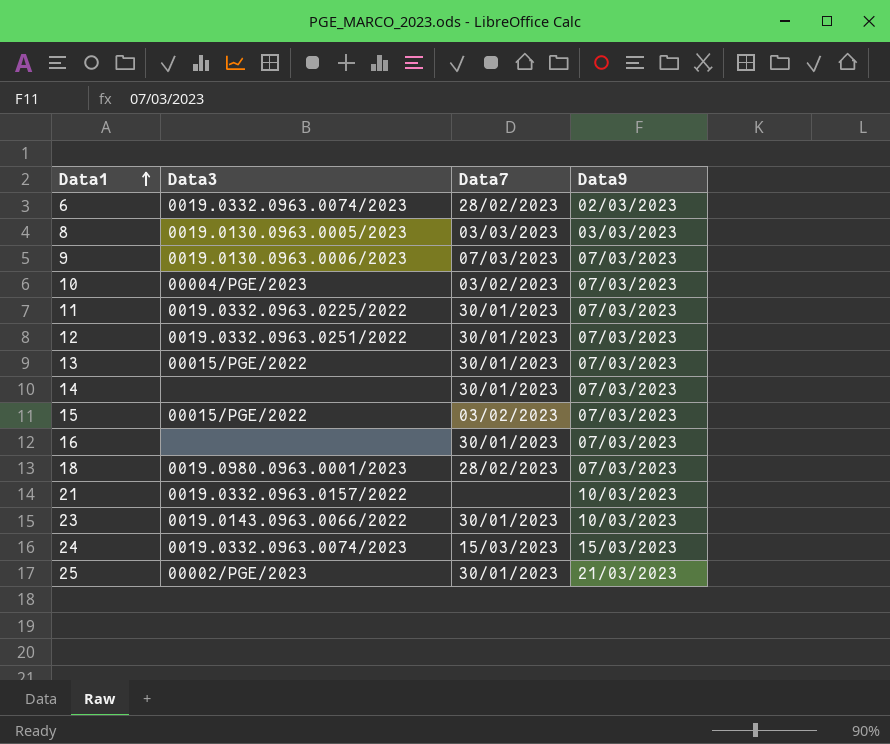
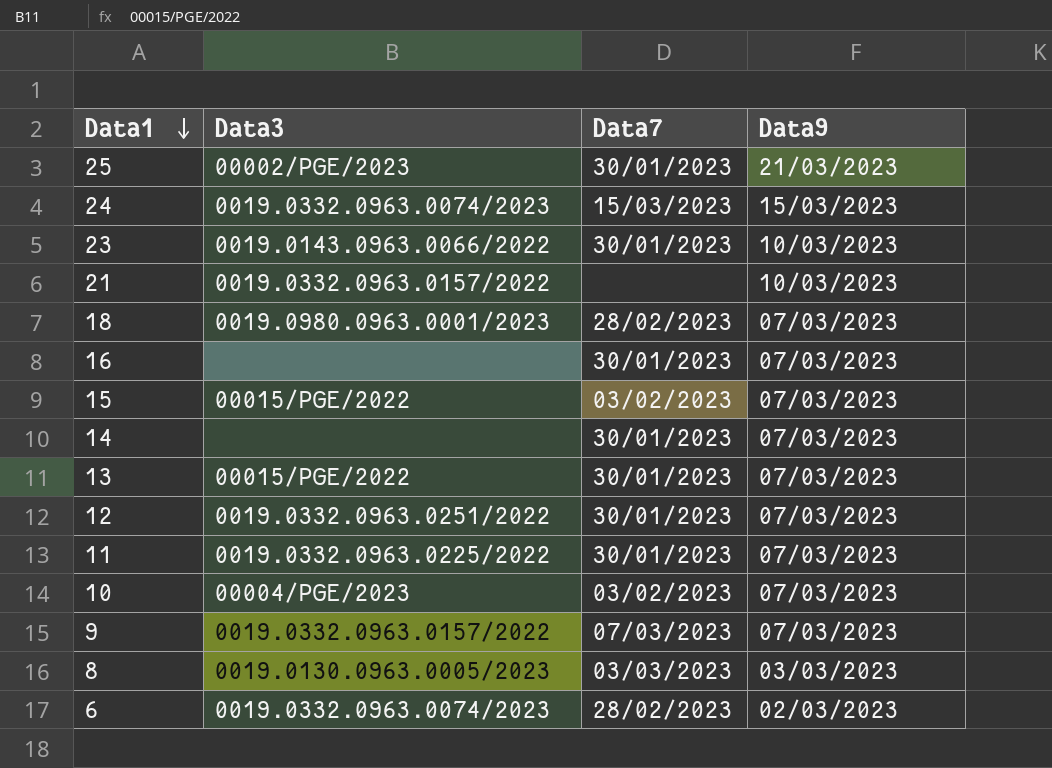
row order: Data1 ascending -> Data1 descending
9 | Data3: 0019.0130.0963.0006/2023 -> 0019.0332.0963.0157/2022

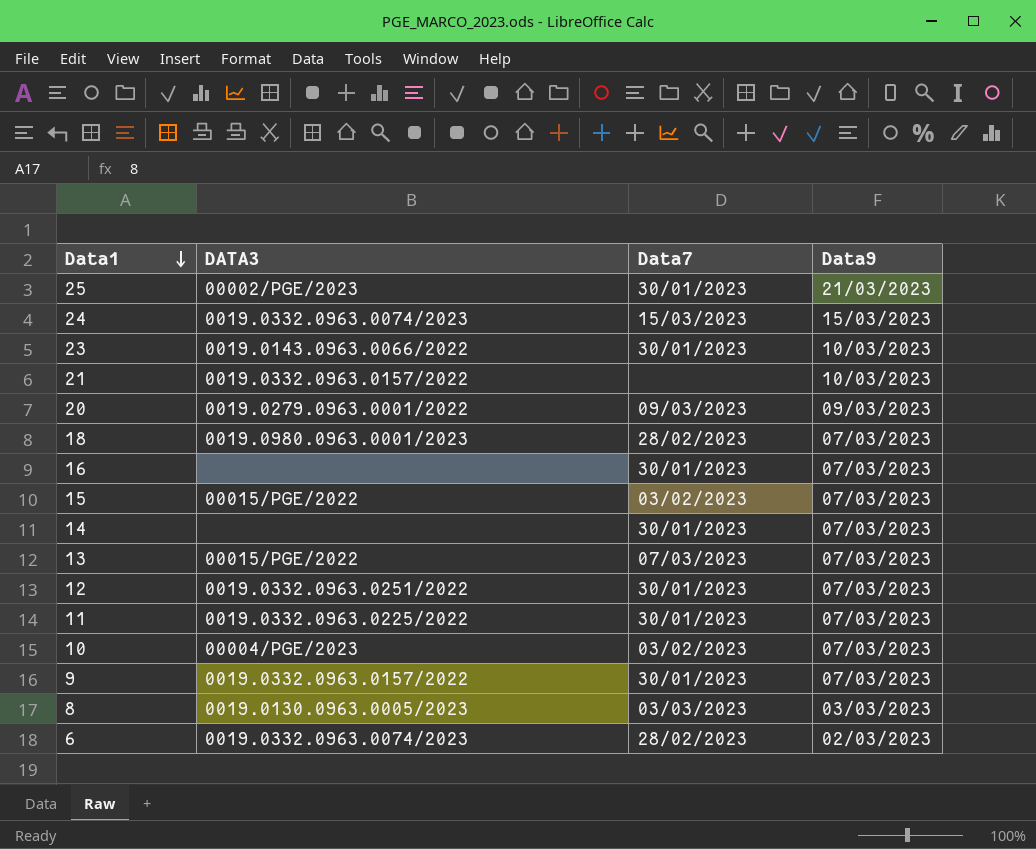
column name: Data3 -> DATA3
row 20: none -> 0019.0279.0963.0001/2022 | 09/03/2023 | 09/03/2023
13 | Data7: 30/01/2023 -> 07/03/2023
9 | Data7: 07/03/2023 -> 30/01/2023

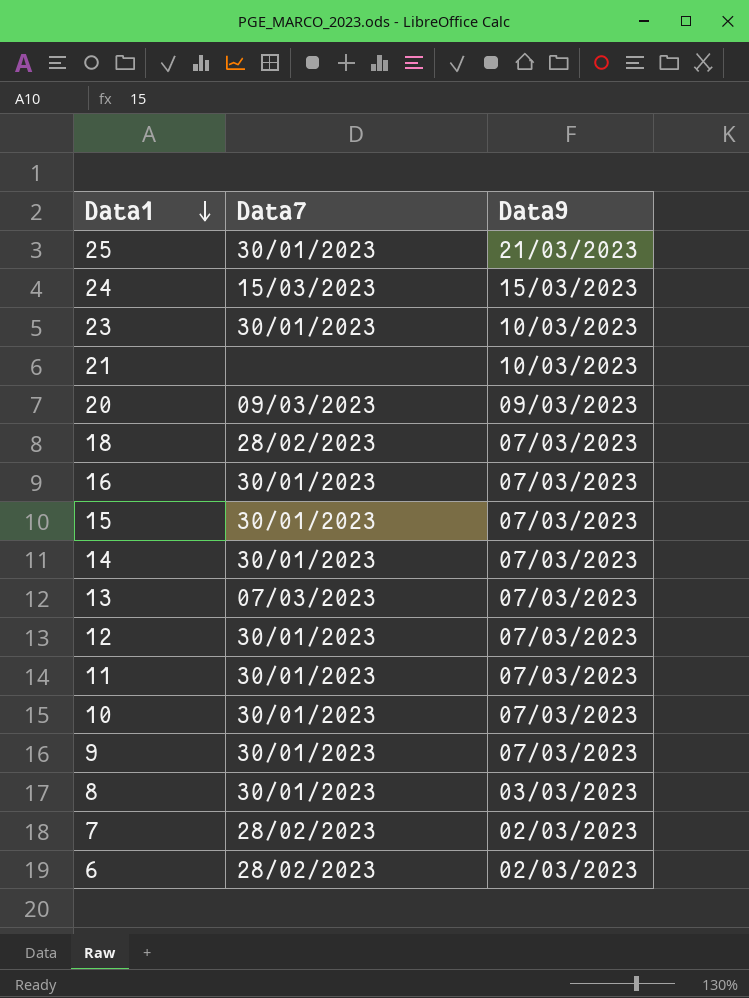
column DATA3 | position: 2 -> none
15 | Data7: 03/02/2023 -> 30/01/2023
10 | Data7: 03/02/2023 -> 30/01/2023
8 | Data7: 03/03/2023 -> 30/01/2023
row 7: none -> 28/02/2023 | 02/03/2023

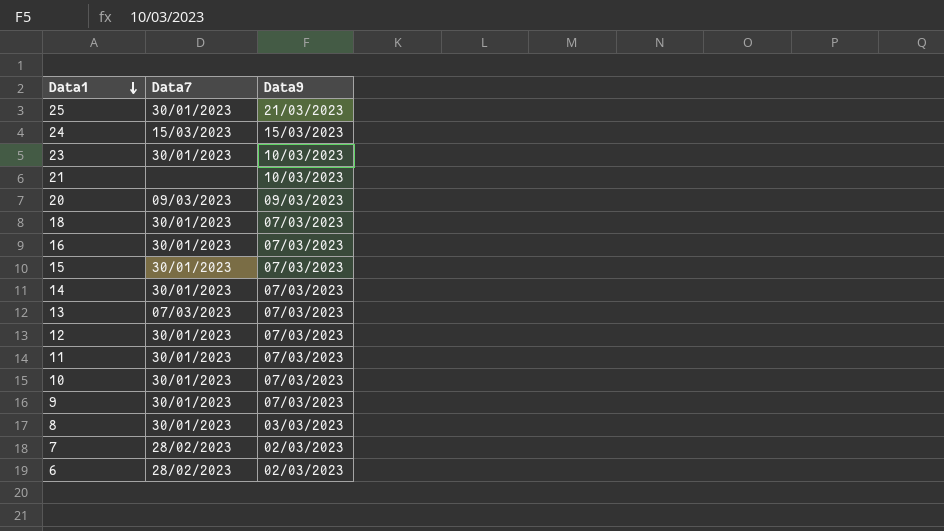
18 | Data7: 28/02/2023 -> 30/01/2023

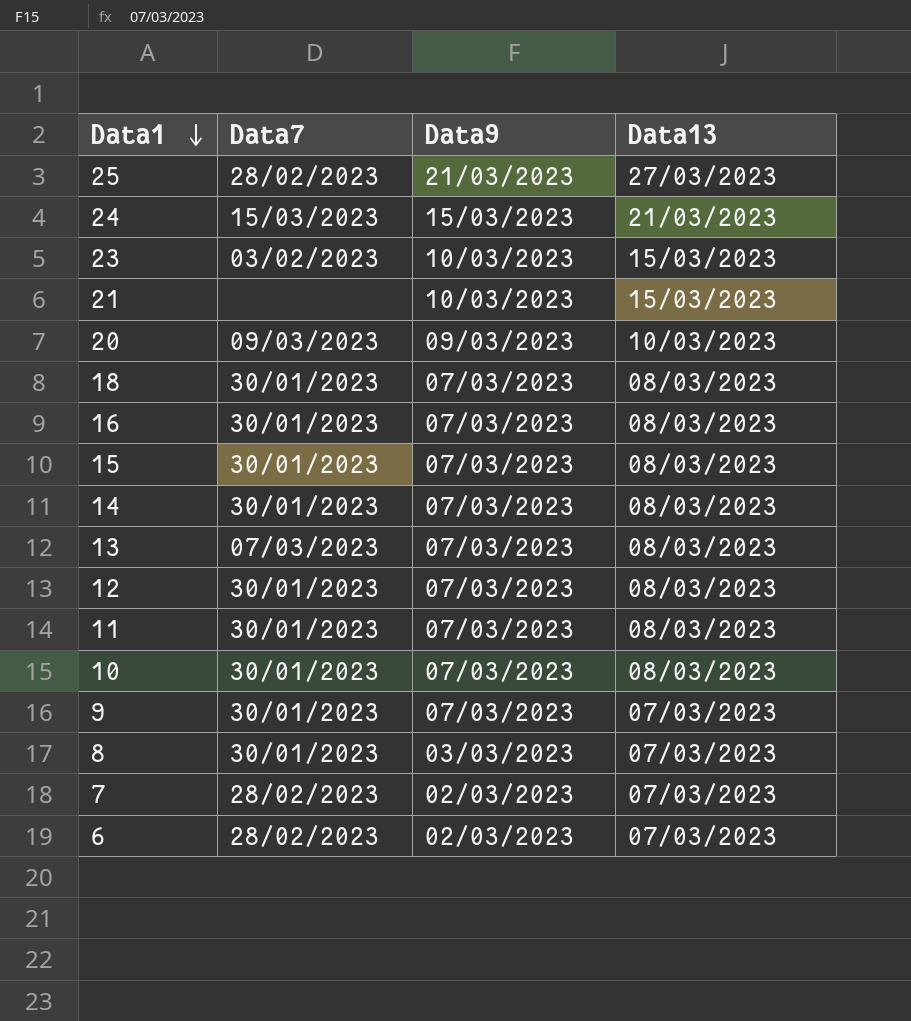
column Data13 | position: none -> 4
25 | Data7: 30/01/2023 -> 28/02/2023
23 | Data7: 30/01/2023 -> 03/02/2023

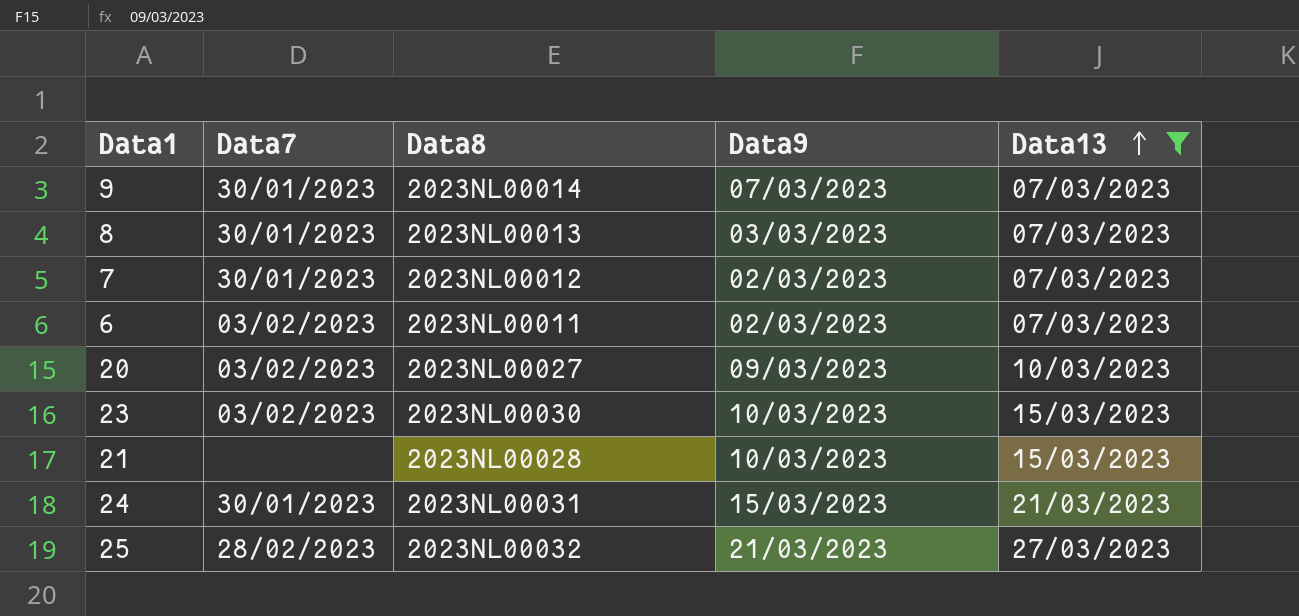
filter: none -> Data13 != 08/03/2023
row order: Data1 descending -> Data13 ascending
column Data8 | position: none -> 3
7 | Data7: 28/02/2023 -> 30/01/2023
6 | Data7: 28/02/2023 -> 03/02/2023
20 | Data7: 09/03/2023 -> 03/02/2023
24 | Data7: 15/03/2023 -> 30/01/2023

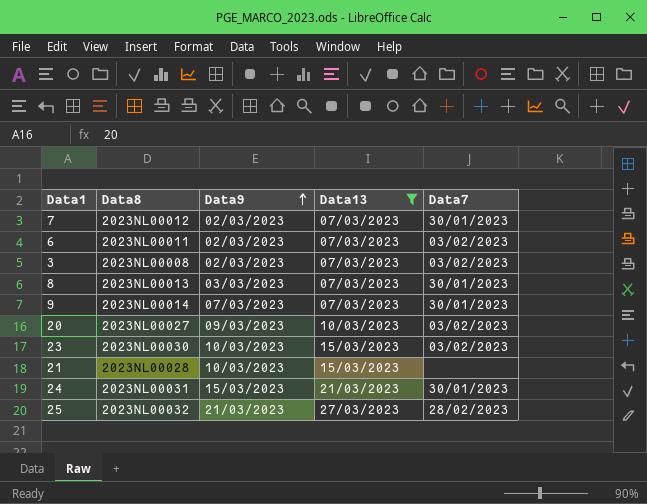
row order: Data13 ascending -> Data9 ascending
column Data7 | position: 2 -> 5
row 3: none -> 2023NL00008 | 02/03/2023 | 07/03/2023 | 03/02/2023

